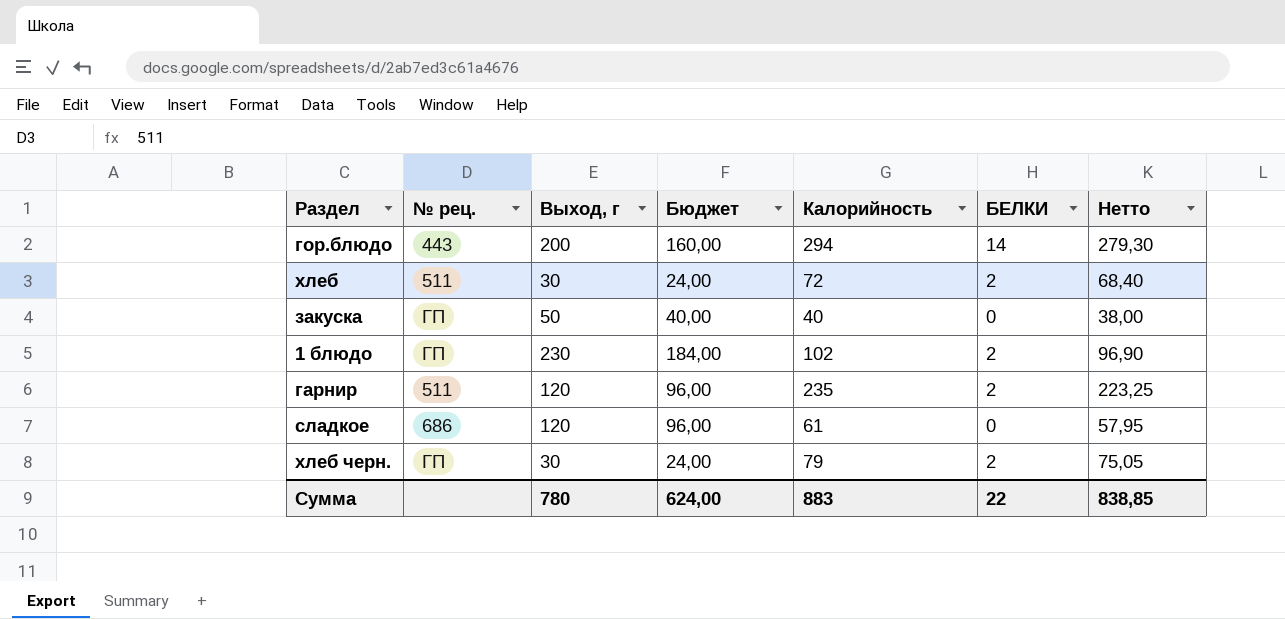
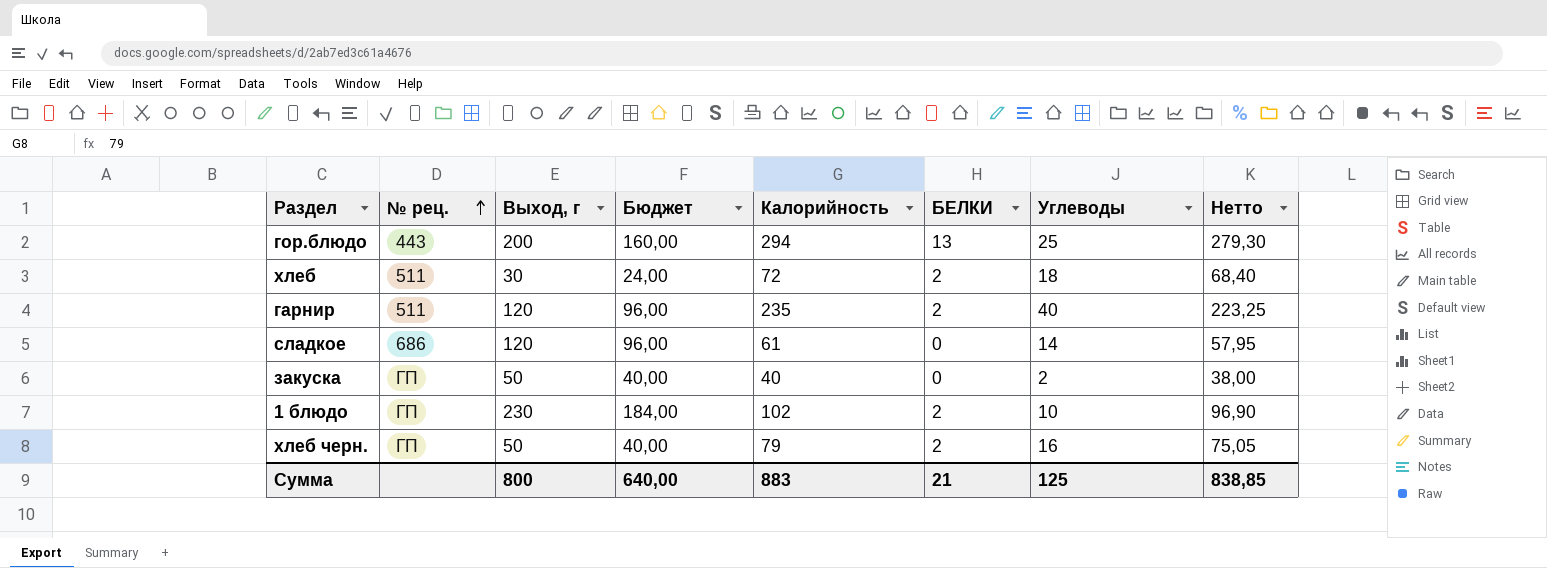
row order: none -> № рец. ascending
column Углеводы | position: none -> 7
гор.блюдо | БЕЛКИ: 14 -> 13
хлеб черн. | Выход, г: 30 -> 50
хлеб черн. | Бюджет: 24,00 -> 40,00
Сумма | Выход, г: 780 -> 800
Сумма | Бюджет: 624,00 -> 640,00
Сумма | БЕЛКИ: 22 -> 21

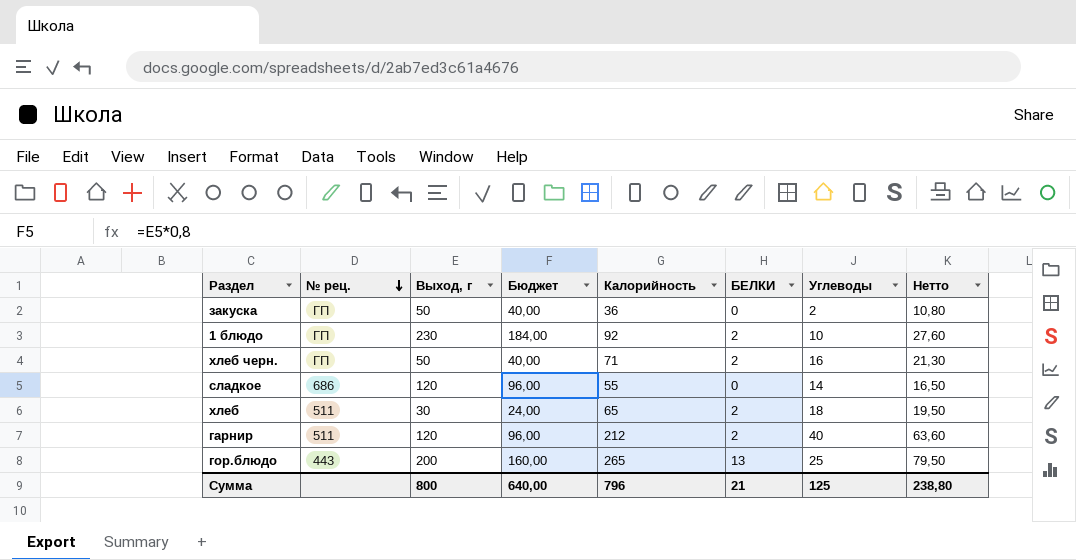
row order: № рец. ascending -> № рец. descending
column Нетто | formula: [Калорийность] * 0,95 -> [Калорийность] * 0,3
закуска | Калорийность: 40 -> 36
1 блюдо | Калорийность: 102 -> 92
хлеб черн. | Калорийность: 79 -> 71
сладкое | Калорийность: 61 -> 55
хлеб | Калорийность: 72 -> 65
гарнир | Калорийность: 235 -> 212
гор.блюдо | Калорийность: 294 -> 265
Сумма | Калорийность: 883 -> 796
Сумма | Нетто: 838,85 -> 238,80

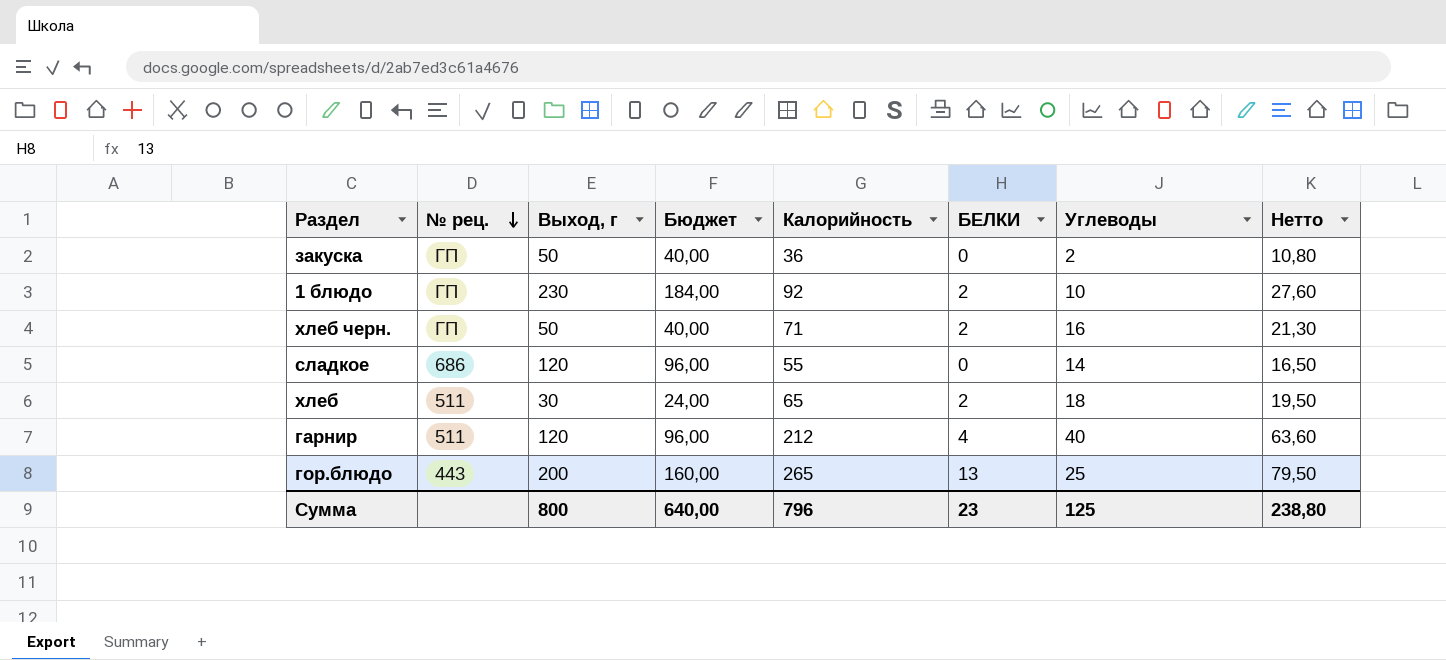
гарнир | БЕЛКИ: 2 -> 4
Сумма | БЕЛКИ: 21 -> 23

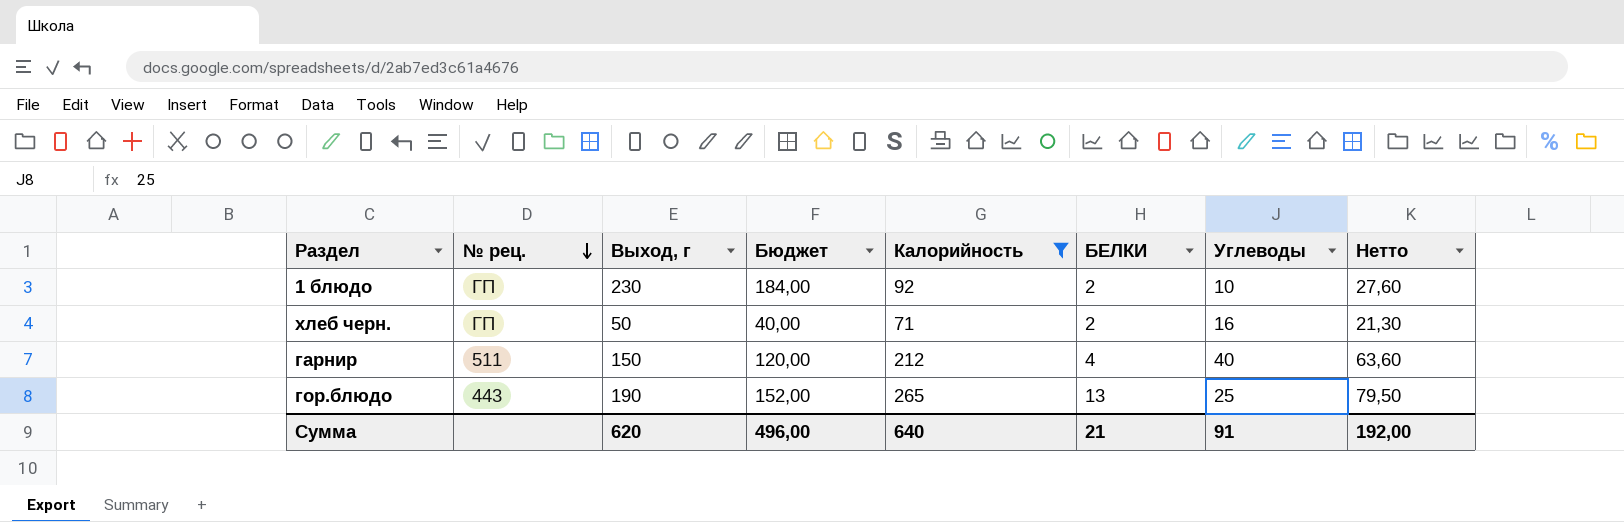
filter: none -> Калорийность >= 71
гарнир | Выход, г: 120 -> 150
гарнир | Бюджет: 96,00 -> 120,00
гор.блюдо | Выход, г: 200 -> 190
гор.блюдо | Бюджет: 160,00 -> 152,00
Сумма | Выход, г: 800 -> 620
Сумма | Бюджет: 640,00 -> 496,00
Сумма | Калорийность: 796 -> 640
Сумма | БЕЛКИ: 23 -> 21
Сумма | Углеводы: 125 -> 91
Сумма | Нетто: 238,80 -> 192,00

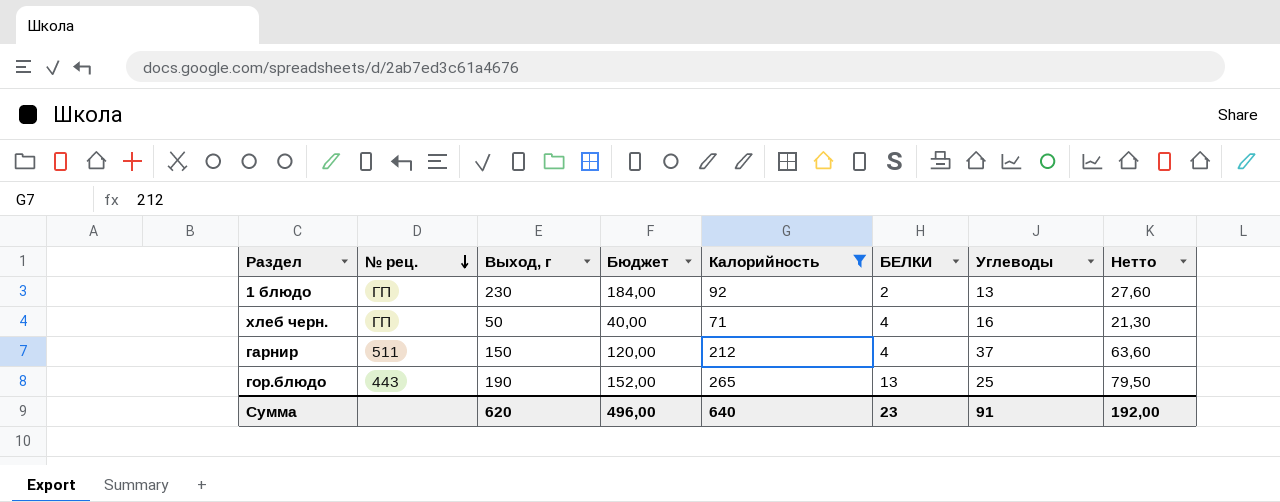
1 блюдо | Углеводы: 10 -> 13
хлеб черн. | БЕЛКИ: 2 -> 4
гарнир | Углеводы: 40 -> 37
Сумма | БЕЛКИ: 21 -> 23

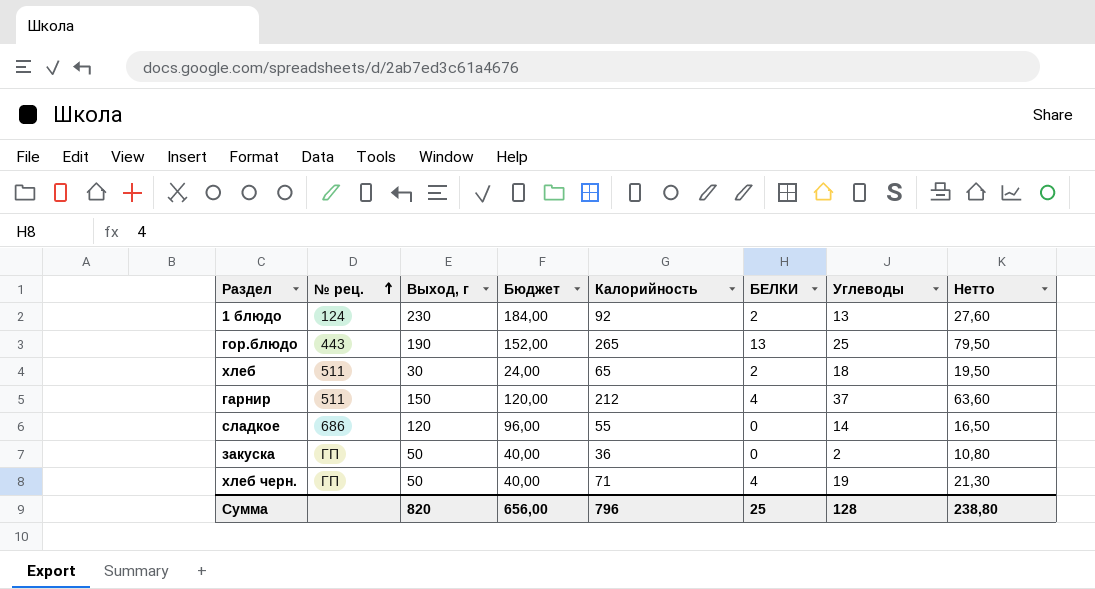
filter: Калорийность >= 71 -> none
row order: № рец. descending -> № рец. ascending
1 блюдо | № рец.: ГП -> 124
хлеб черн. | Углеводы: 16 -> 19
Сумма | Выход, г: 620 -> 820
Сумма | Бюджет: 496,00 -> 656,00
Сумма | Калорийность: 640 -> 796
Сумма | БЕЛКИ: 23 -> 25
Сумма | Углеводы: 91 -> 128
Сумма | Нетто: 192,00 -> 238,80

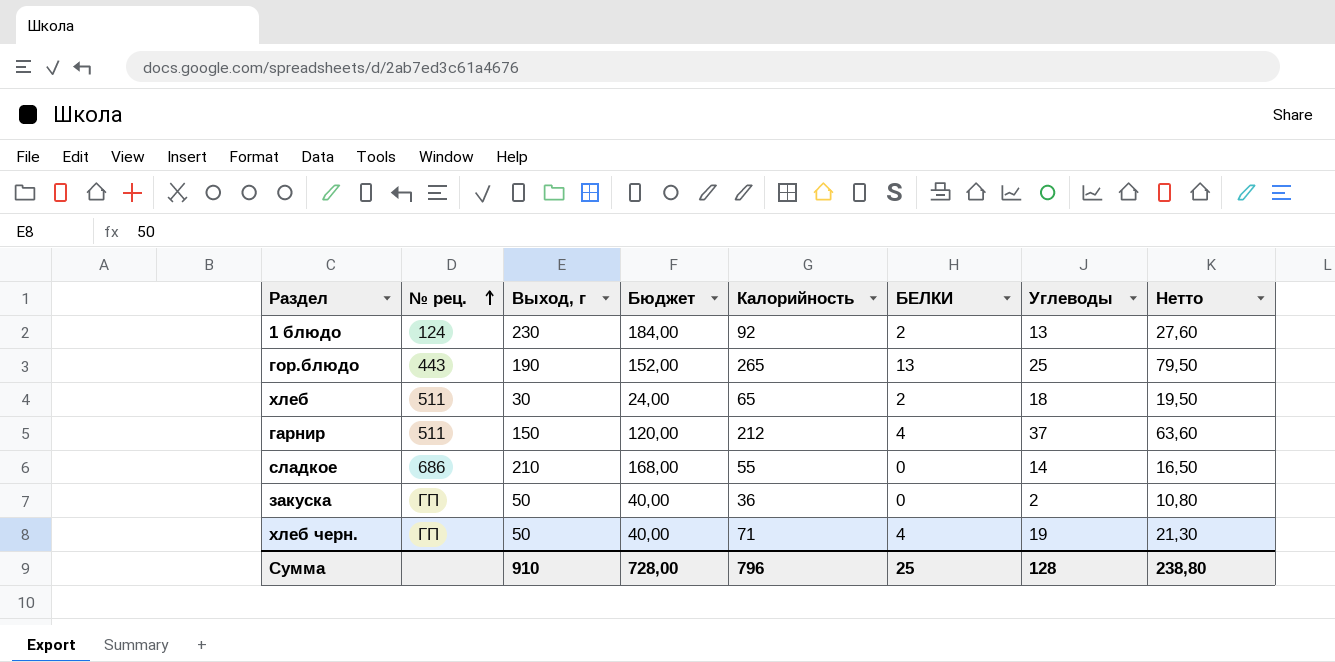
сладкое | Выход, г: 120 -> 210
сладкое | Бюджет: 96,00 -> 168,00
Сумма | Выход, г: 820 -> 910
Сумма | Бюджет: 656,00 -> 728,00

